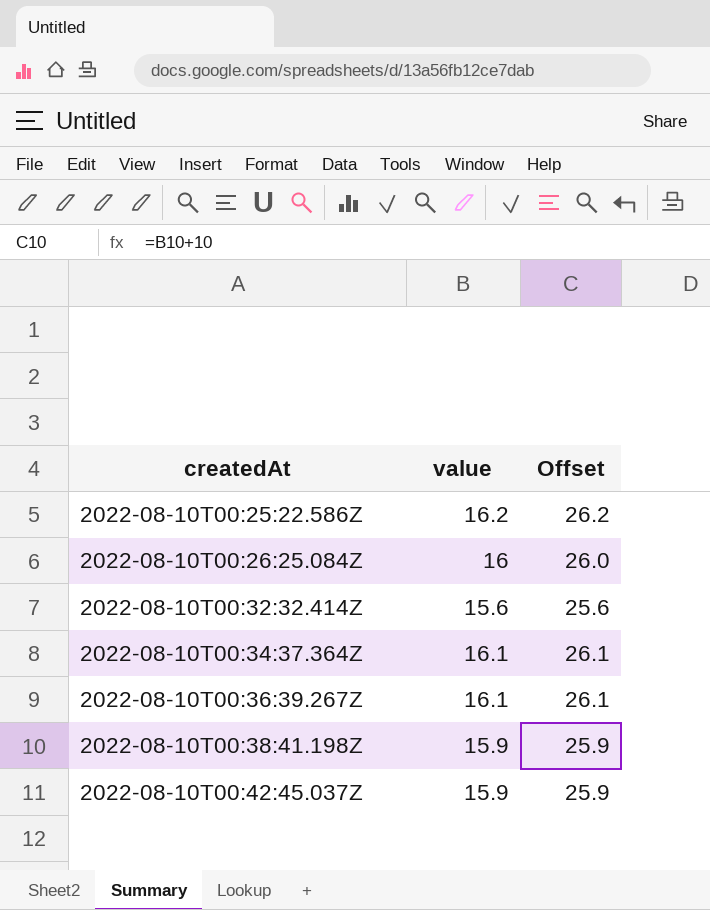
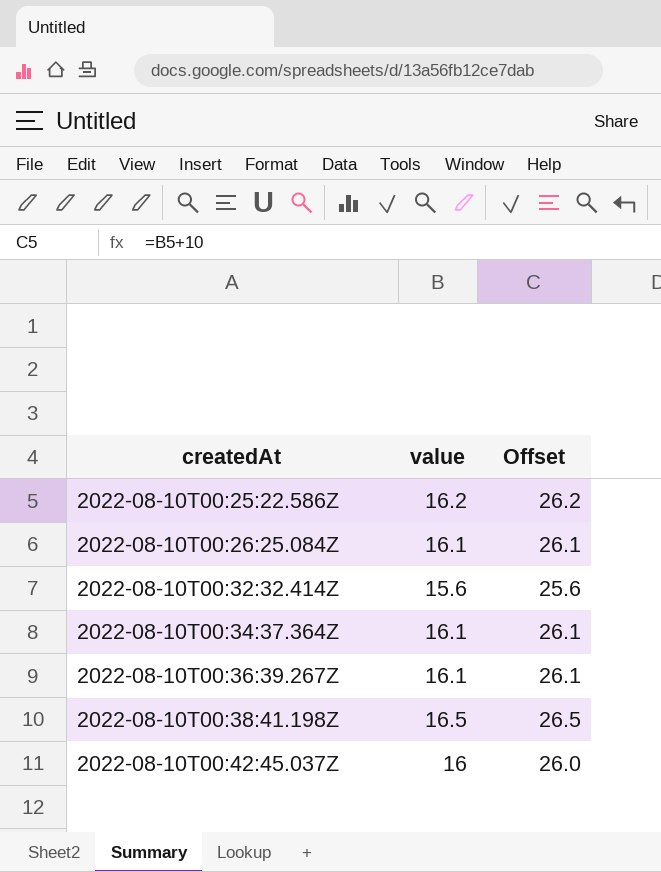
2022-08-10T00:26:25.084Z | value: 16 -> 16.1
2022-08-10T00:26:25.084Z | Offset: 26.0 -> 26.1
2022-08-10T00:38:41.198Z | value: 15.9 -> 16.5
2022-08-10T00:38:41.198Z | Offset: 25.9 -> 26.5
2022-08-10T00:42:45.037Z | value: 15.9 -> 16
2022-08-10T00:42:45.037Z | Offset: 25.9 -> 26.0

